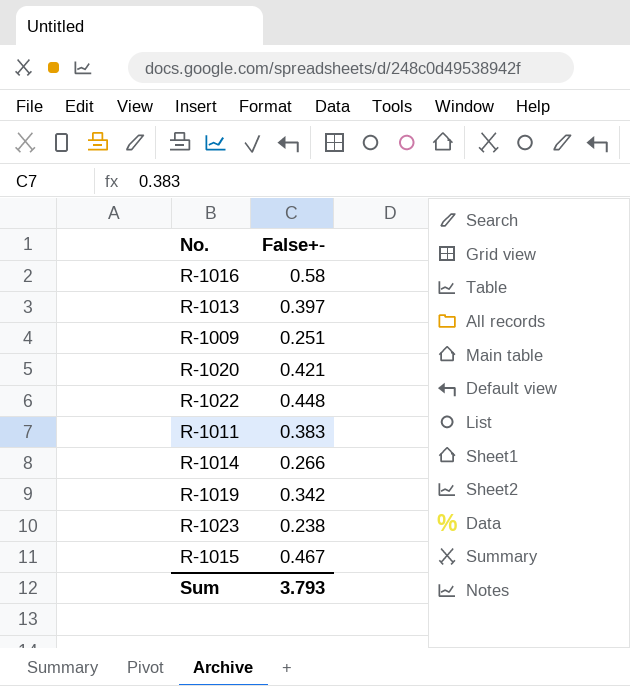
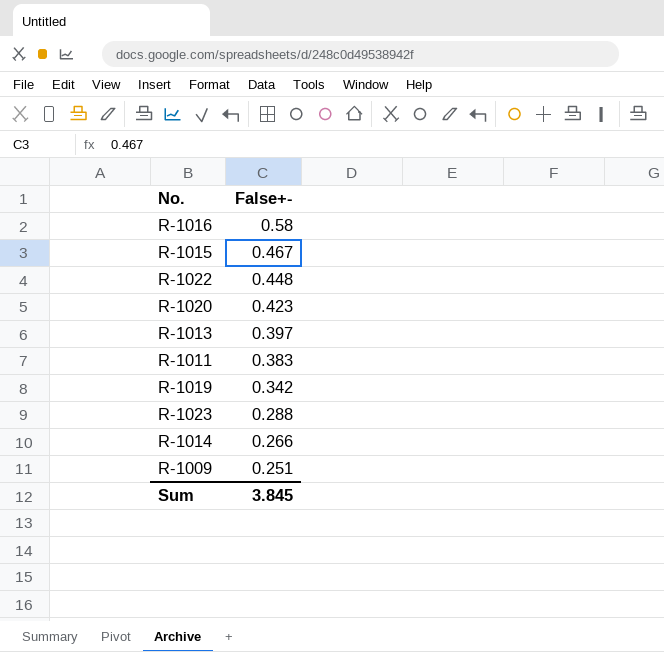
row order: none -> False+- descending
R-1020 | False+-: 0.421 -> 0.423
R-1023 | False+-: 0.238 -> 0.288
Sum | False+-: 3.793 -> 3.845

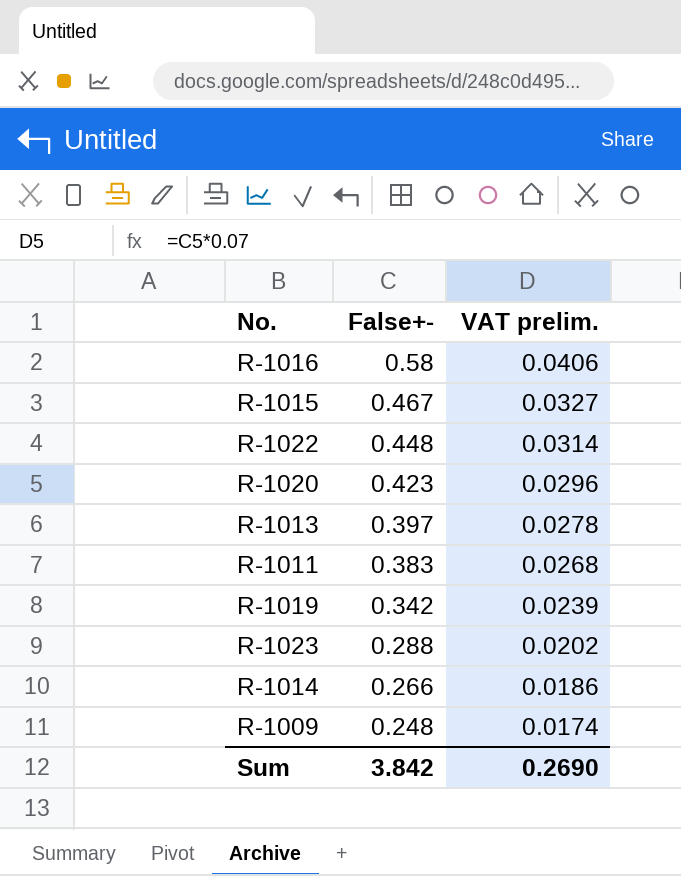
column VAT prelim. | formula: none -> [False+-] * 0.07
R-1009 | False+-: 0.251 -> 0.248
Sum | False+-: 3.845 -> 3.842

